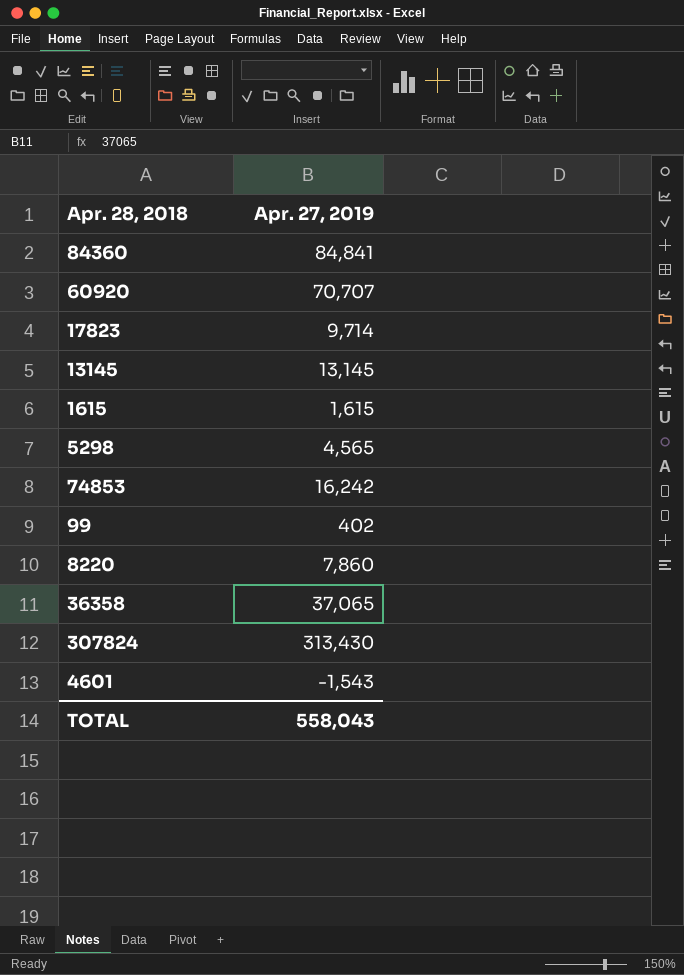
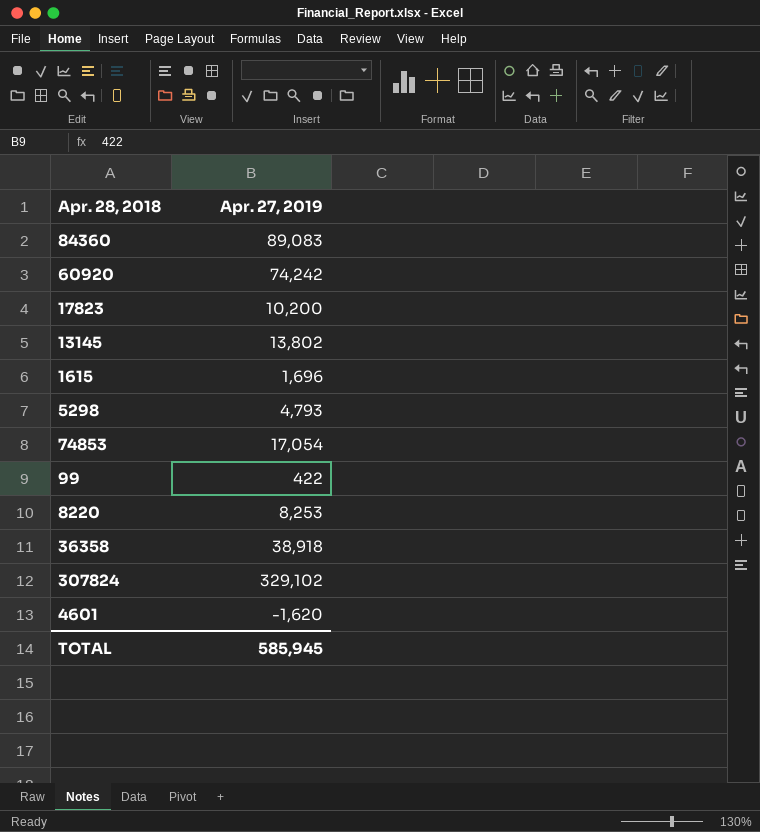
84360 | Apr. 27, 2019: 84,841 -> 89,083
60920 | Apr. 27, 2019: 70,707 -> 74,242
17823 | Apr. 27, 2019: 9,714 -> 10,200
13145 | Apr. 27, 2019: 13,145 -> 13,802
1615 | Apr. 27, 2019: 1,615 -> 1,696
5298 | Apr. 27, 2019: 4,565 -> 4,793
74853 | Apr. 27, 2019: 16,242 -> 17,054
99 | Apr. 27, 2019: 402 -> 422
8220 | Apr. 27, 2019: 7,860 -> 8,253
36358 | Apr. 27, 2019: 37,065 -> 38,918
307824 | Apr. 27, 2019: 313,430 -> 329,102
4601 | Apr. 27, 2019: -1,543 -> -1,620
TOTAL | Apr. 27, 2019: 558,043 -> 585,945

